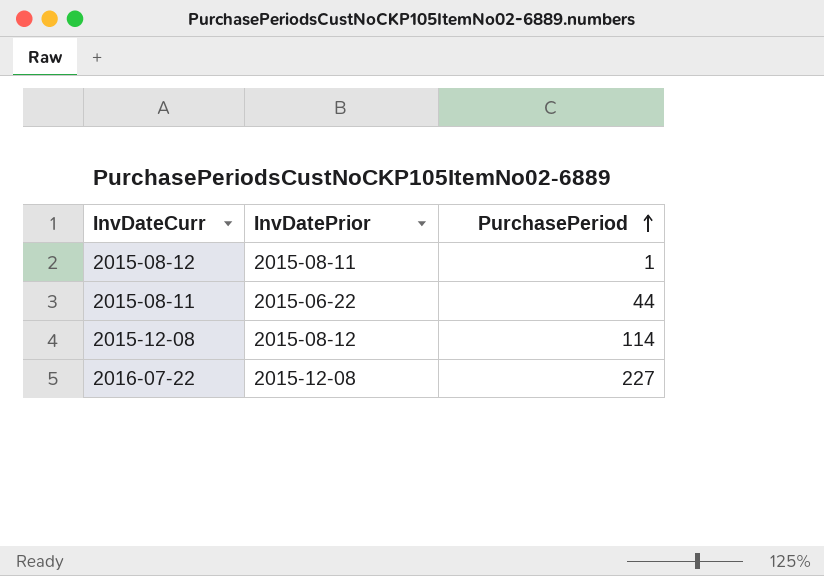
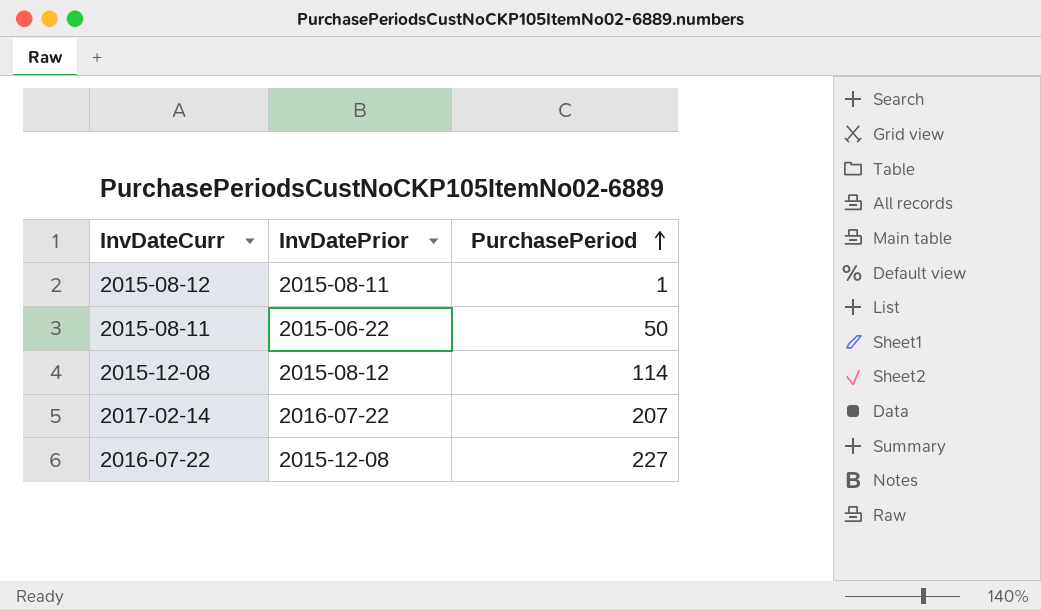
2015-08-11 | PurchasePeriod: 44 -> 50
row 2017-02-14: none -> 2016-07-22 | 207

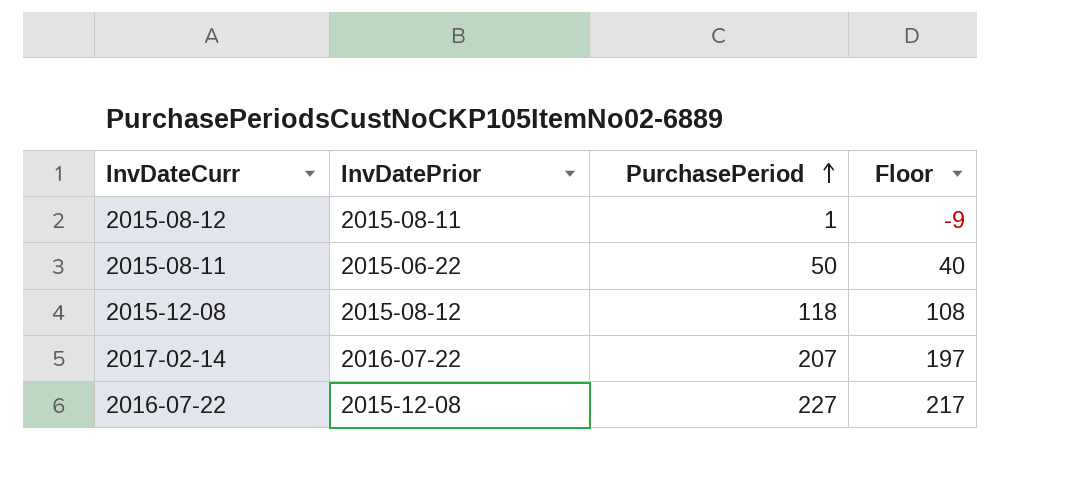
column Floor | formula: none -> [PurchasePeriod] - 10
2015-12-08 | PurchasePeriod: 114 -> 118

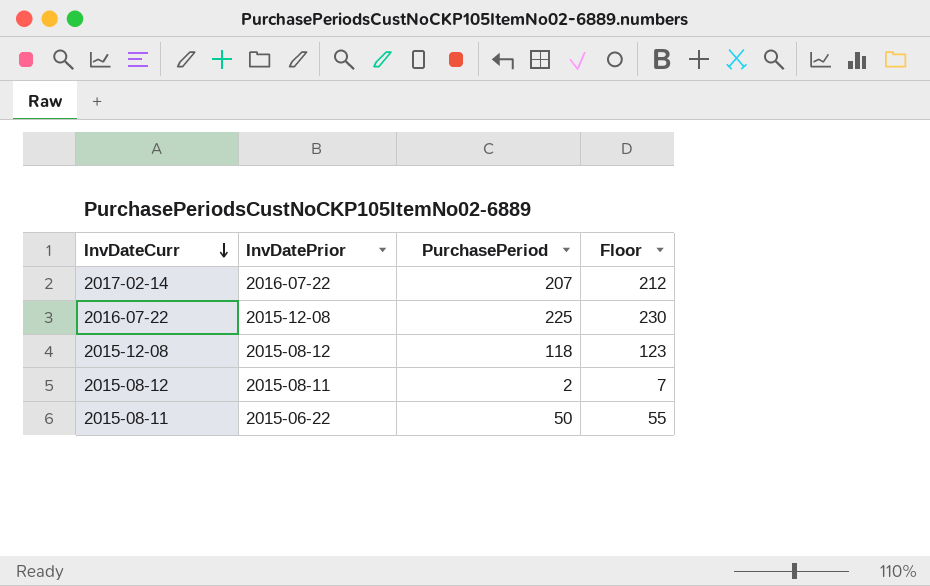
row order: PurchasePeriod ascending -> InvDateCurr descending
column Floor | formula: [PurchasePeriod] - 10 -> [PurchasePeriod] + 5
2016-07-22 | PurchasePeriod: 227 -> 225
2015-08-12 | PurchasePeriod: 1 -> 2

